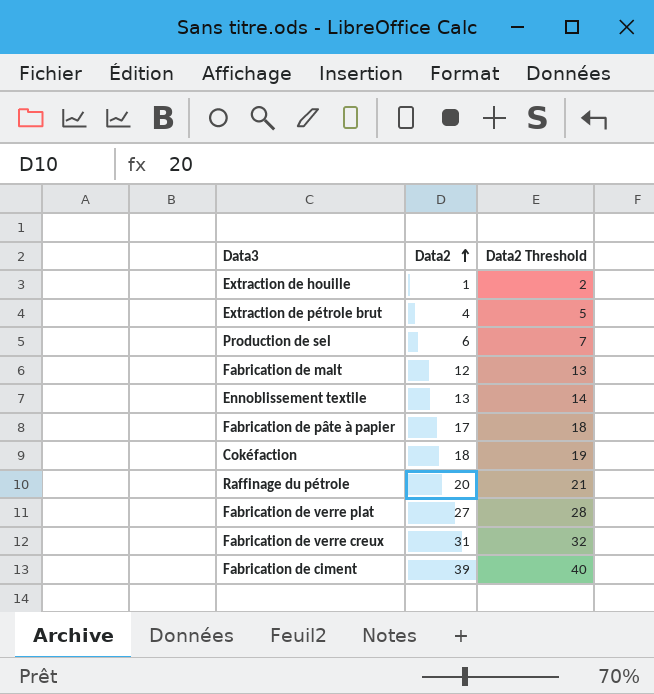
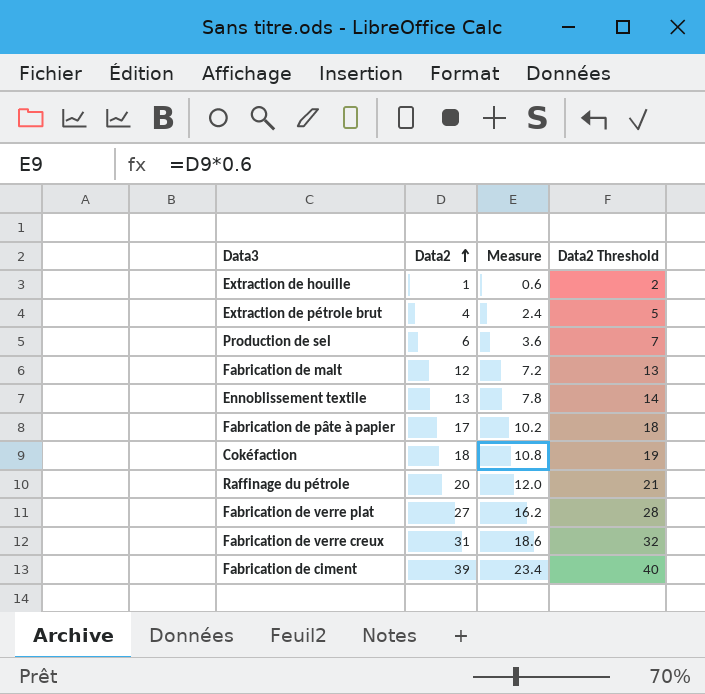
column Measure | formula: none -> [Data2] * 0.6

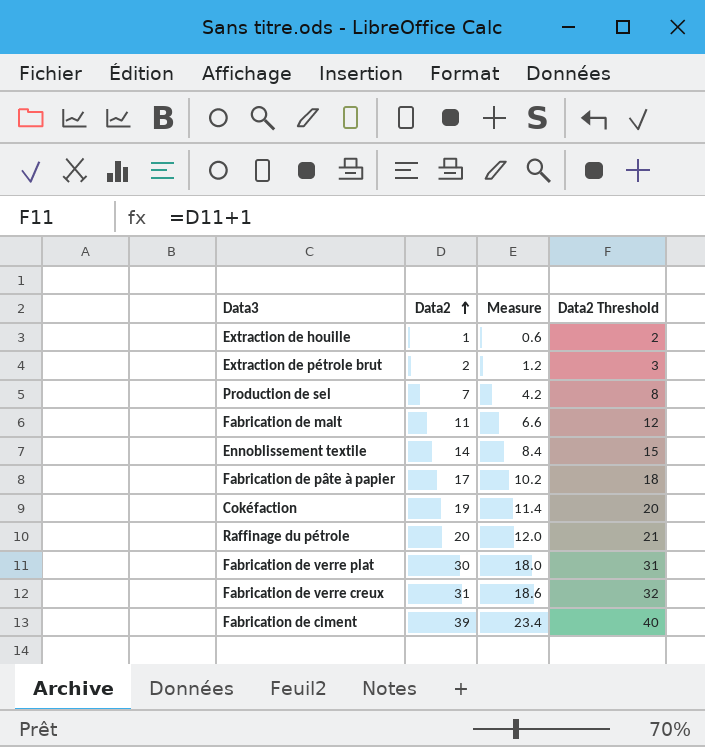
Extraction de pétrole brut | Data2: 4 -> 2
Extraction de pétrole brut | Measure: 2.4 -> 1.2
Extraction de pétrole brut | Data2 Threshold: 5 -> 3
Production de sel | Data2: 6 -> 7
Production de sel | Measure: 3.6 -> 4.2
Production de sel | Data2 Threshold: 7 -> 8
Fabrication de malt | Data2: 12 -> 11
Fabrication de malt | Measure: 7.2 -> 6.6
Fabrication de malt | Data2 Threshold: 13 -> 12
Ennoblissement textile | Data2: 13 -> 14
Ennoblissement textile | Measure: 7.8 -> 8.4
Ennoblissement textile | Data2 Threshold: 14 -> 15
Cokéfaction | Data2: 18 -> 19
Cokéfaction | Measure: 10.8 -> 11.4
Cokéfaction | Data2 Threshold: 19 -> 20
Fabrication de verre plat | Data2: 27 -> 30
Fabrication de verre plat | Measure: 16.2 -> 18.0
Fabrication de verre plat | Data2 Threshold: 28 -> 31

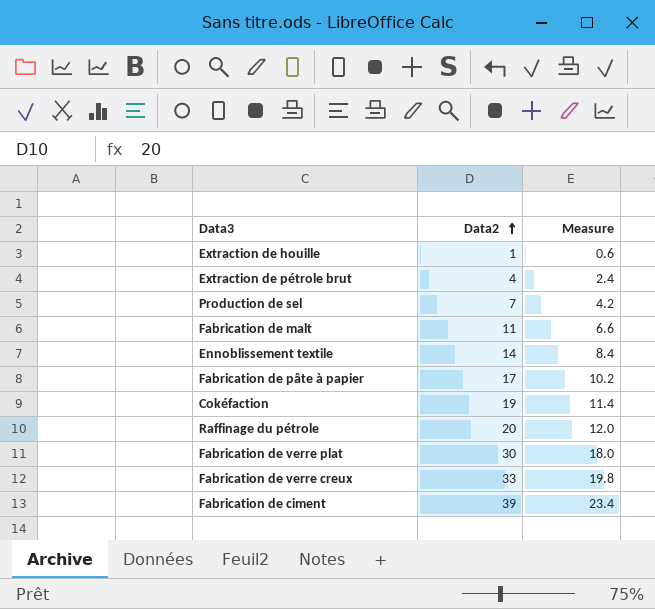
column Data2 Threshold | formula: [Data2] + 1 -> none
Extraction de pétrole brut | Data2: 2 -> 4
Extraction de pétrole brut | Measure: 1.2 -> 2.4
Fabrication de verre creux | Data2: 31 -> 33
Fabrication de verre creux | Measure: 18.6 -> 19.8

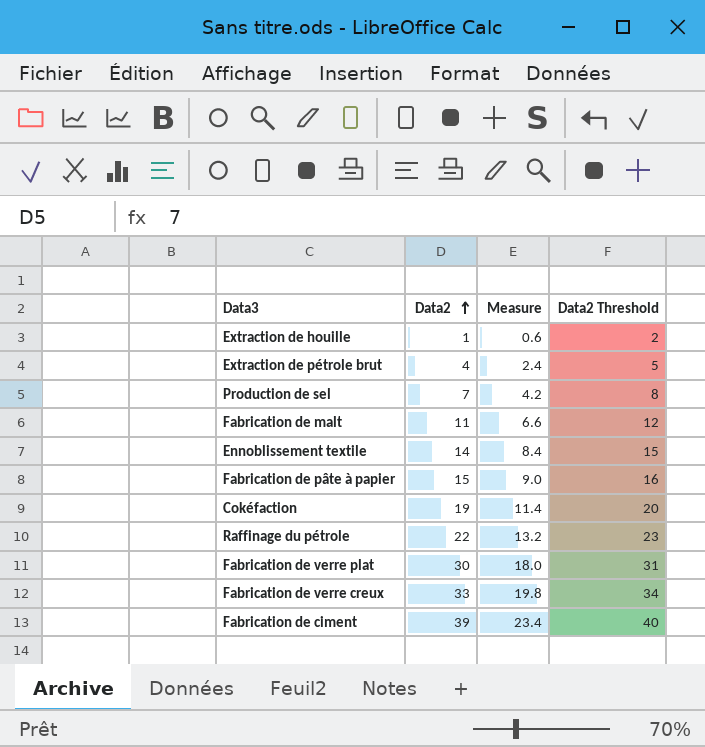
column Data2 Threshold | formula: none -> [Data2] + 1
Fabrication de pâte à papier | Data2: 17 -> 15
Fabrication de pâte à papier | Measure: 10.2 -> 9.0
Raffinage du pétrole | Data2: 20 -> 22
Raffinage du pétrole | Measure: 12.0 -> 13.2

